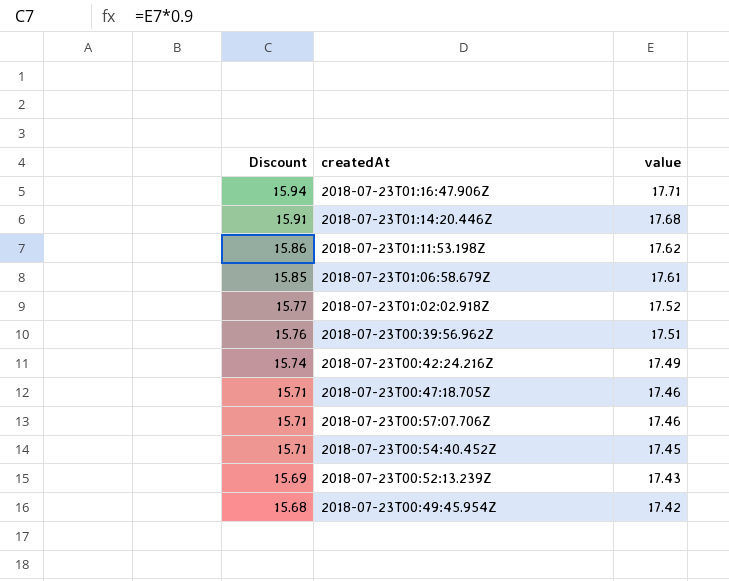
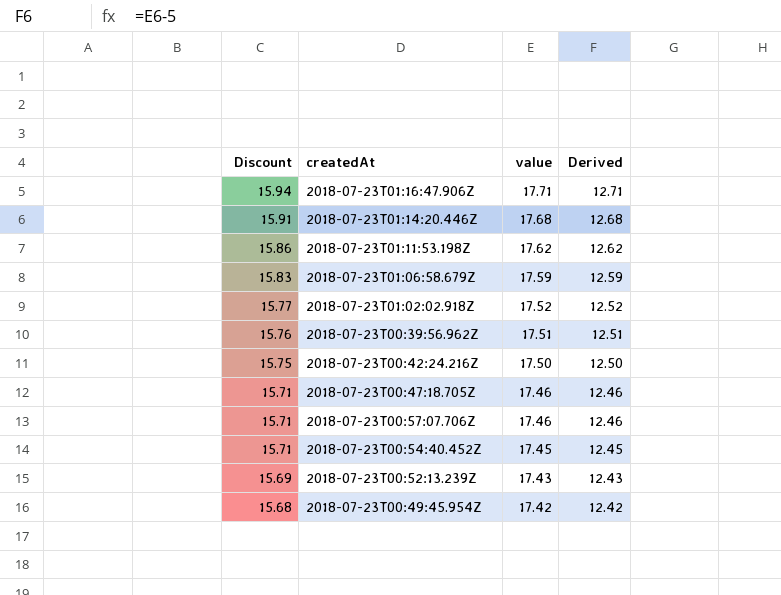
column Derived | formula: none -> [value] - 5
2018-07-23T01:06:58.679Z | Discount: 15.85 -> 15.83
2018-07-23T01:06:58.679Z | value: 17.61 -> 17.59
2018-07-23T00:42:24.216Z | Discount: 15.74 -> 15.75
2018-07-23T00:42:24.216Z | value: 17.49 -> 17.50

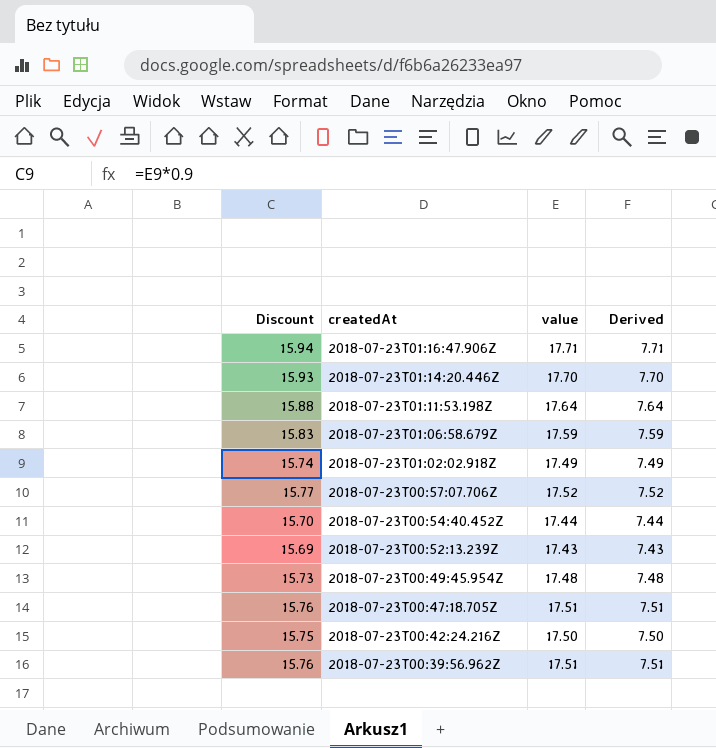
row order: Discount descending -> createdAt descending
column Derived | formula: [value] - 5 -> [value] - 10
2018-07-23T01:14:20.446Z | Discount: 15.91 -> 15.93
2018-07-23T01:14:20.446Z | value: 17.68 -> 17.70
2018-07-23T01:11:53.198Z | Discount: 15.86 -> 15.88
2018-07-23T01:11:53.198Z | value: 17.62 -> 17.64
2018-07-23T01:02:02.918Z | Discount: 15.77 -> 15.74
2018-07-23T01:02:02.918Z | value: 17.52 -> 17.49
2018-07-23T00:57:07.706Z | Discount: 15.71 -> 15.77
2018-07-23T00:57:07.706Z | value: 17.46 -> 17.52
2018-07-23T00:54:40.452Z | Discount: 15.71 -> 15.70
2018-07-23T00:54:40.452Z | value: 17.45 -> 17.44
2018-07-23T00:49:45.954Z | Discount: 15.68 -> 15.73
2018-07-23T00:49:45.954Z | value: 17.42 -> 17.48
2018-07-23T00:47:18.705Z | Discount: 15.71 -> 15.76
2018-07-23T00:47:18.705Z | value: 17.46 -> 17.51

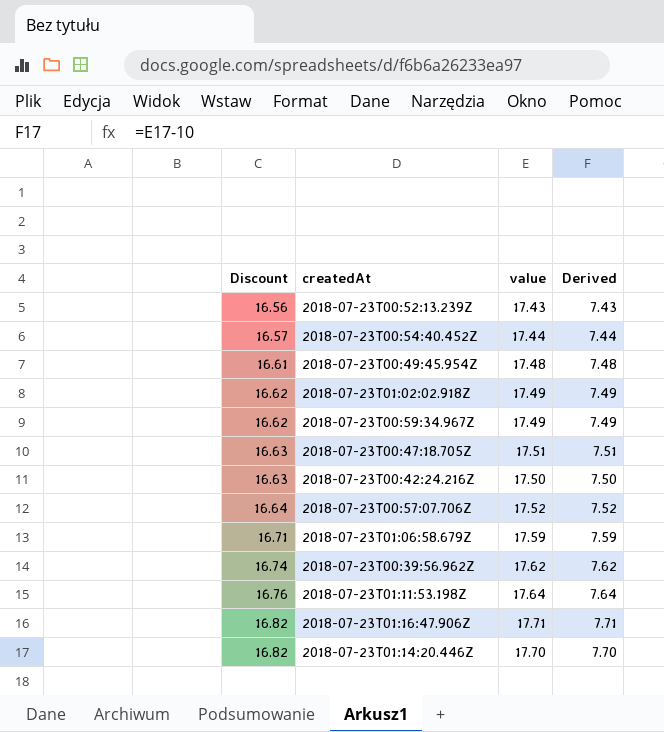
row order: createdAt descending -> Discount ascending
column Discount | formula: [value] * 0.9 -> [value] * 0.95
row 2018-07-23T00:59:34.967Z: none -> 16.62 | 17.49 | 7.49
2018-07-23T00:39:56.962Z | value: 17.51 -> 17.62
2018-07-23T00:39:56.962Z | Derived: 7.51 -> 7.62

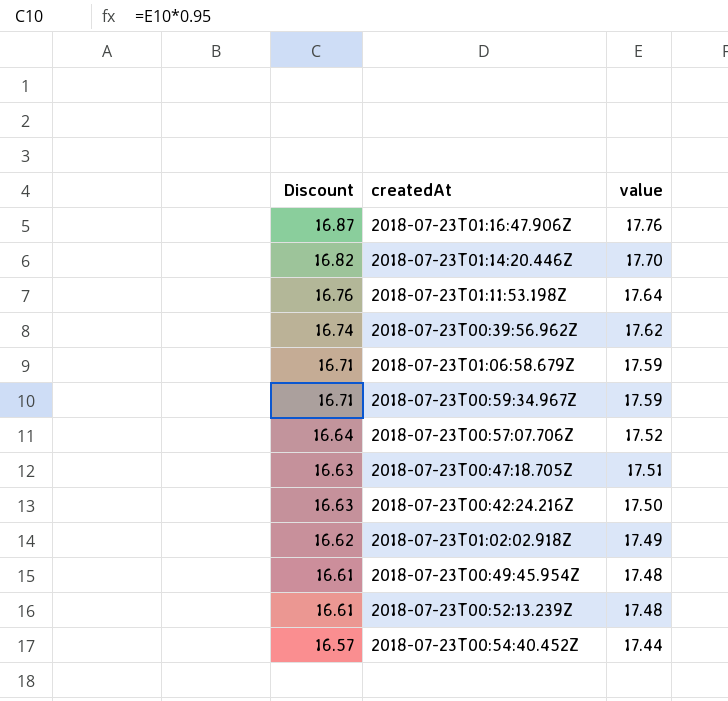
row order: Discount ascending -> Discount descending
column Derived | formula: [value] - 10 -> none
2018-07-23T01:16:47.906Z | Discount: 16.82 -> 16.87
2018-07-23T01:16:47.906Z | value: 17.71 -> 17.76
2018-07-23T00:59:34.967Z | Discount: 16.62 -> 16.71
2018-07-23T00:59:34.967Z | value: 17.49 -> 17.59
2018-07-23T00:52:13.239Z | Discount: 16.56 -> 16.61
2018-07-23T00:52:13.239Z | value: 17.43 -> 17.48

